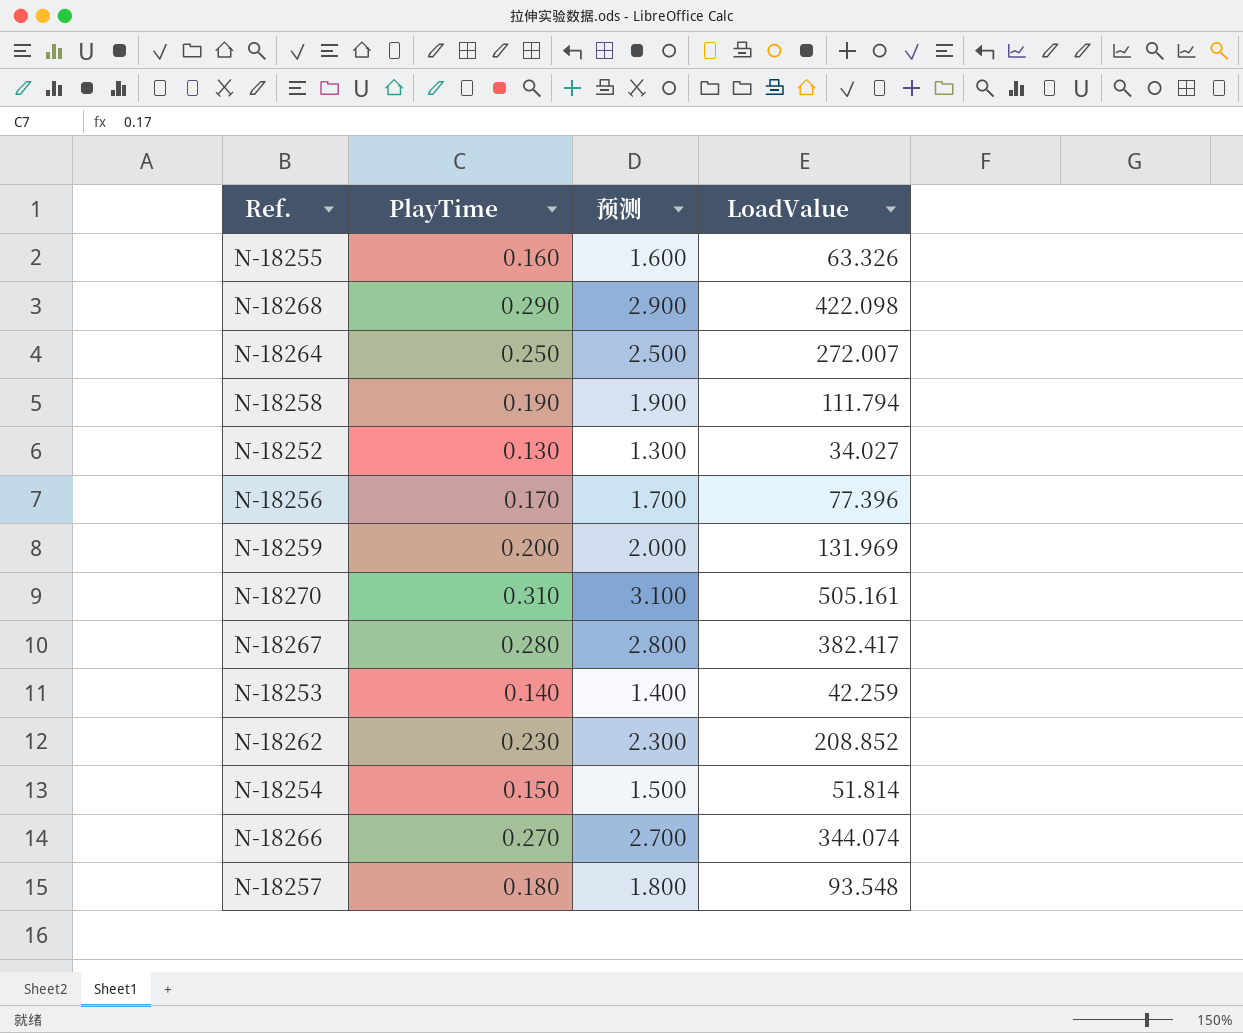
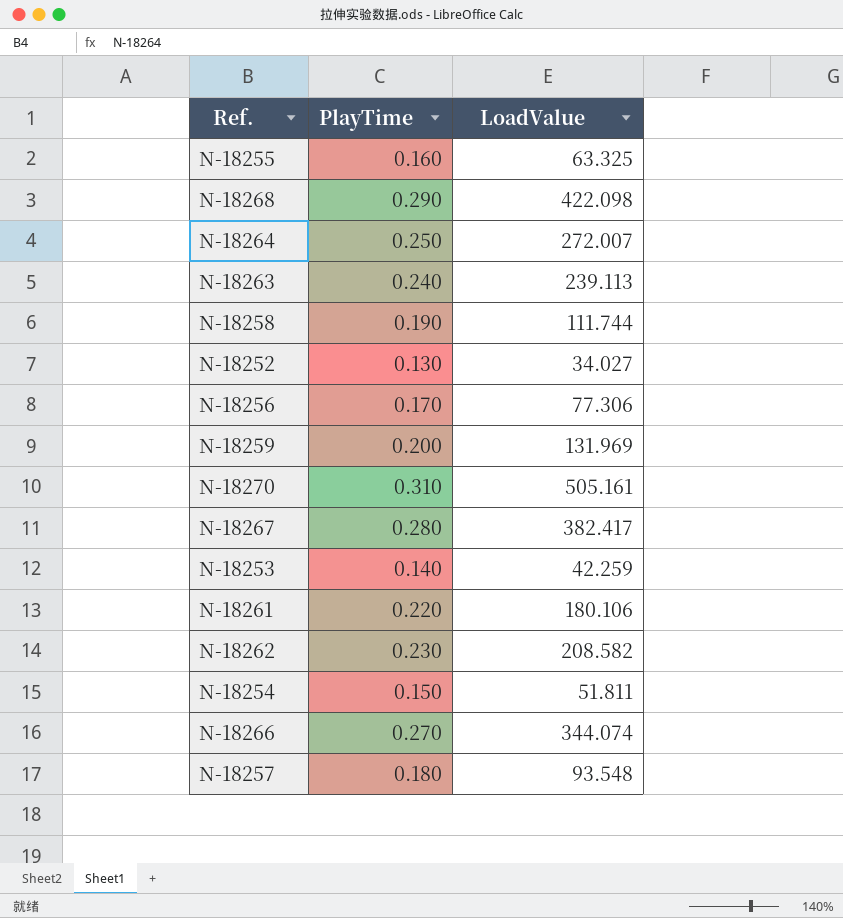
column 预测 | formula: [PlayTime] * 10 -> none
N-18255 | LoadValue: 63.326 -> 63.325
row N-18263: none -> 0.240 | 239.113
N-18258 | LoadValue: 111.794 -> 111.744
N-18256 | LoadValue: 77.396 -> 77.306
row N-18261: none -> 0.220 | 180.106
N-18262 | LoadValue: 208.852 -> 208.582
N-18254 | LoadValue: 51.814 -> 51.811

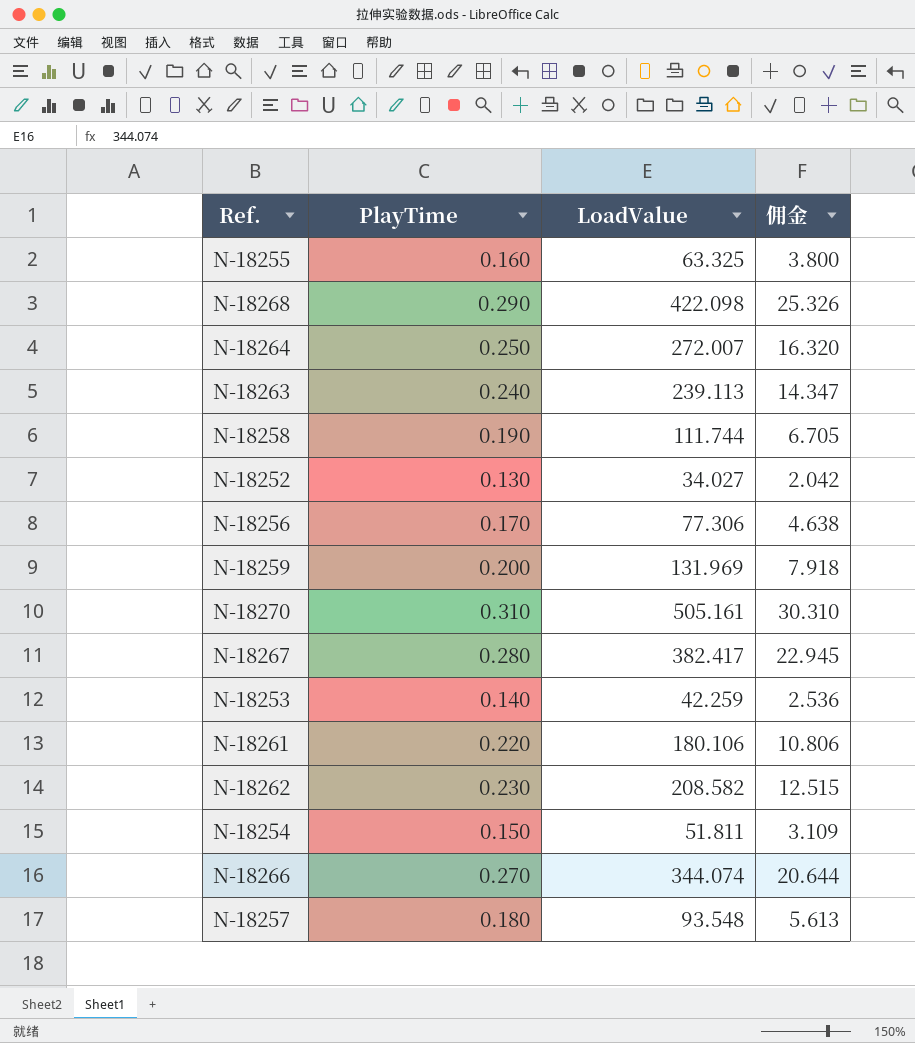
column 佣金 | formula: none -> [LoadValue] * 0.06

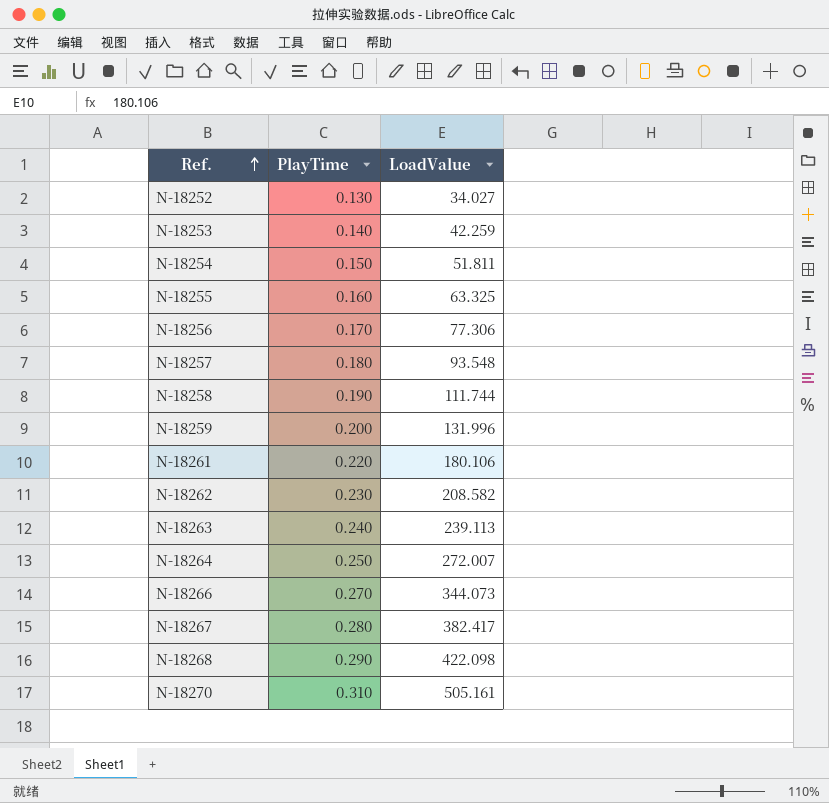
row order: none -> Ref. ascending
column 佣金 | formula: [LoadValue] * 0.06 -> none
N-18259 | LoadValue: 131.969 -> 131.996
N-18266 | LoadValue: 344.074 -> 344.073

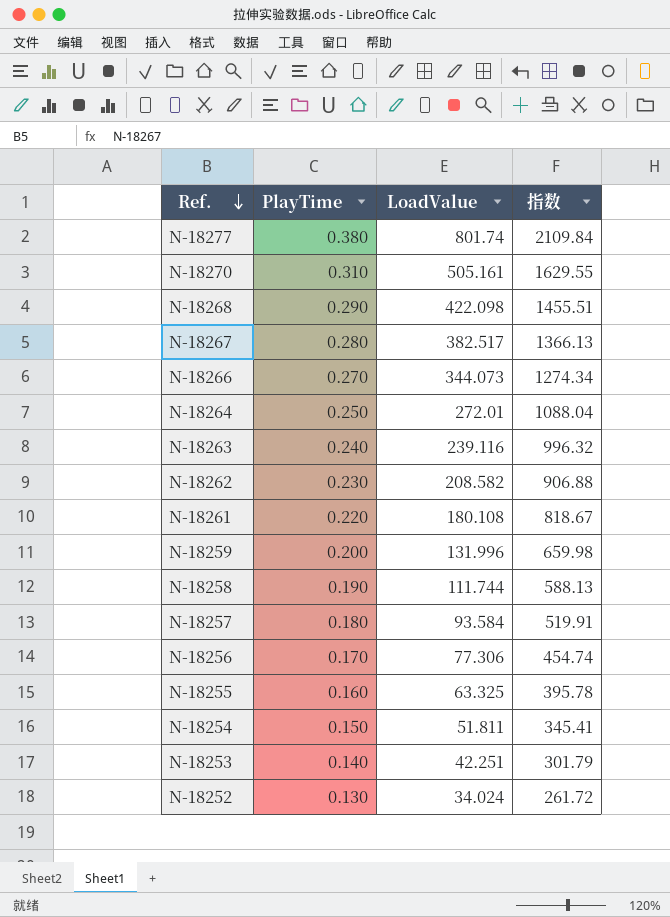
row order: Ref. ascending -> Ref. descending
column 指数 | formula: none -> [LoadValue] / [PlayTime]
row N-18277: none -> 0.380 | 801.74 | 2109.84
N-18267 | LoadValue: 382.417 -> 382.517
N-18264 | LoadValue: 272.007 -> 272.01
N-18263 | LoadValue: 239.113 -> 239.116
N-18261 | LoadValue: 180.106 -> 180.108
N-18257 | LoadValue: 93.548 -> 93.584
N-18253 | LoadValue: 42.259 -> 42.251
N-18252 | LoadValue: 34.027 -> 34.024

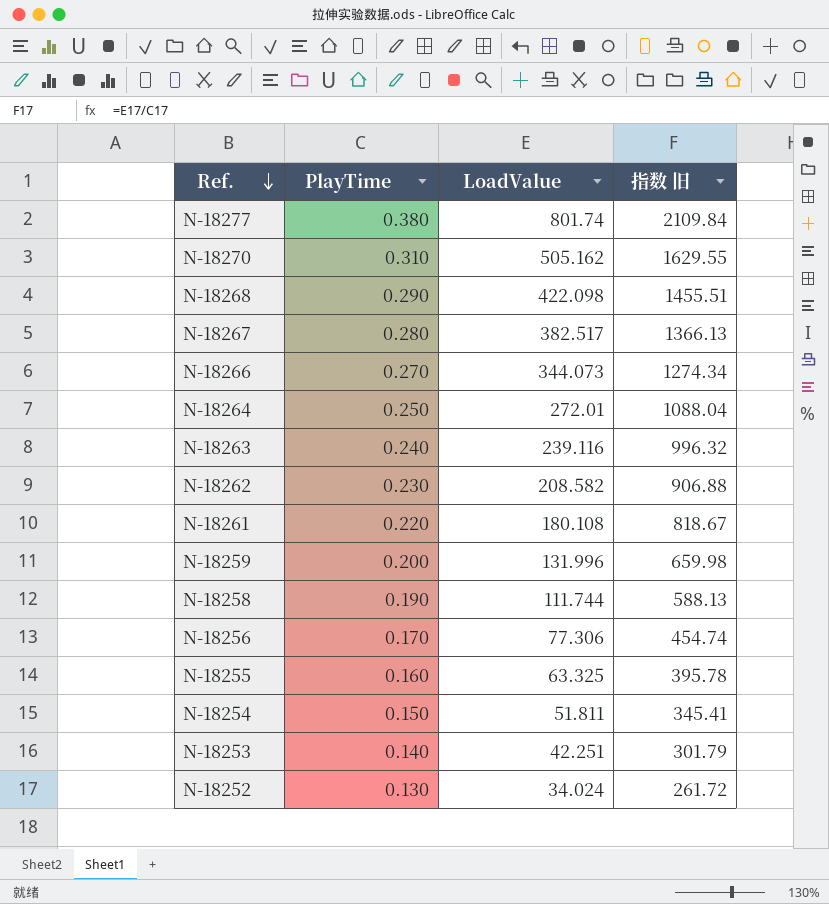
column name: 指数 -> 指数 旧
row N-18257: 0.180 | 93.584 | 519.91 -> none
N-18270 | LoadValue: 505.161 -> 505.162

